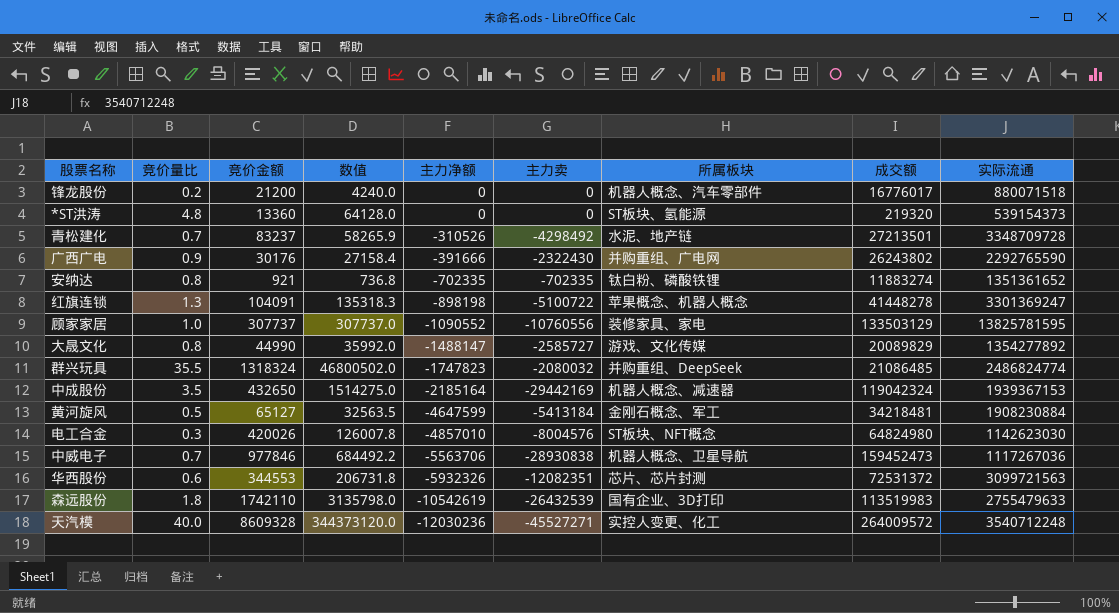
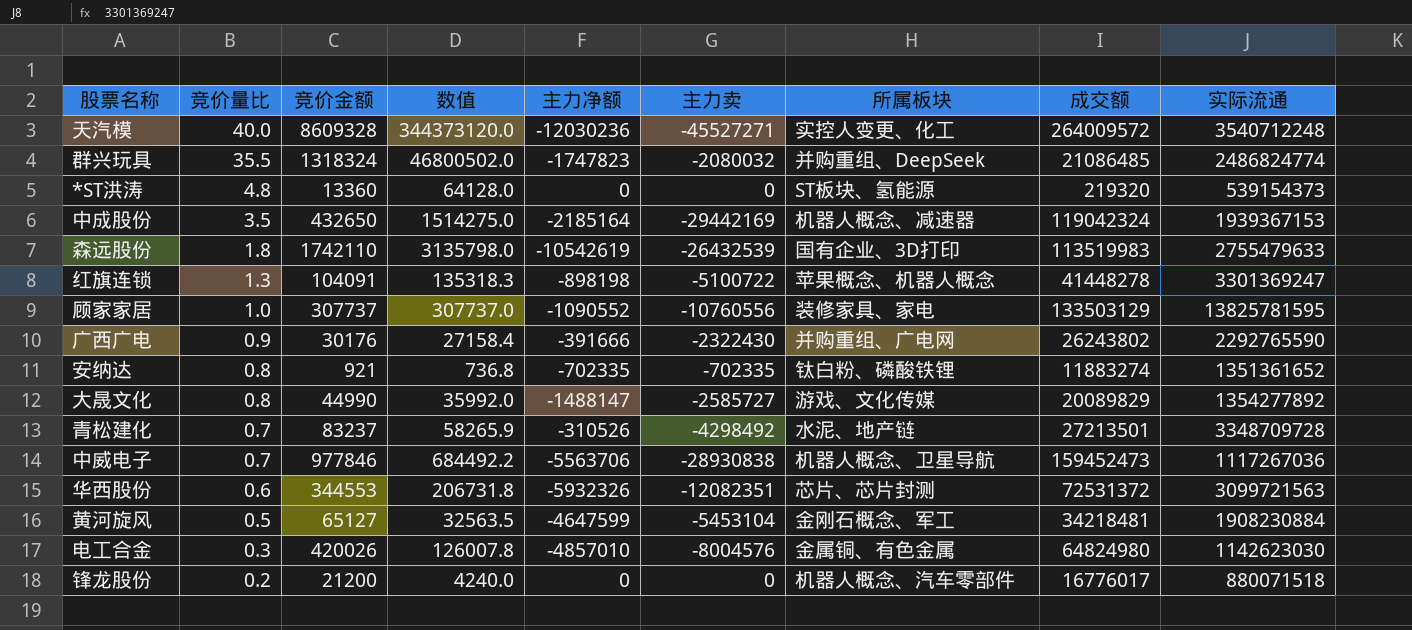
row order: 主力净额 descending -> 竞价量比 descending
黄河旋风 | 主力卖: -5413184 -> -5453104
电工合金 | 所属板块: ST板块、NFT概念 -> 金属铜、有色金属

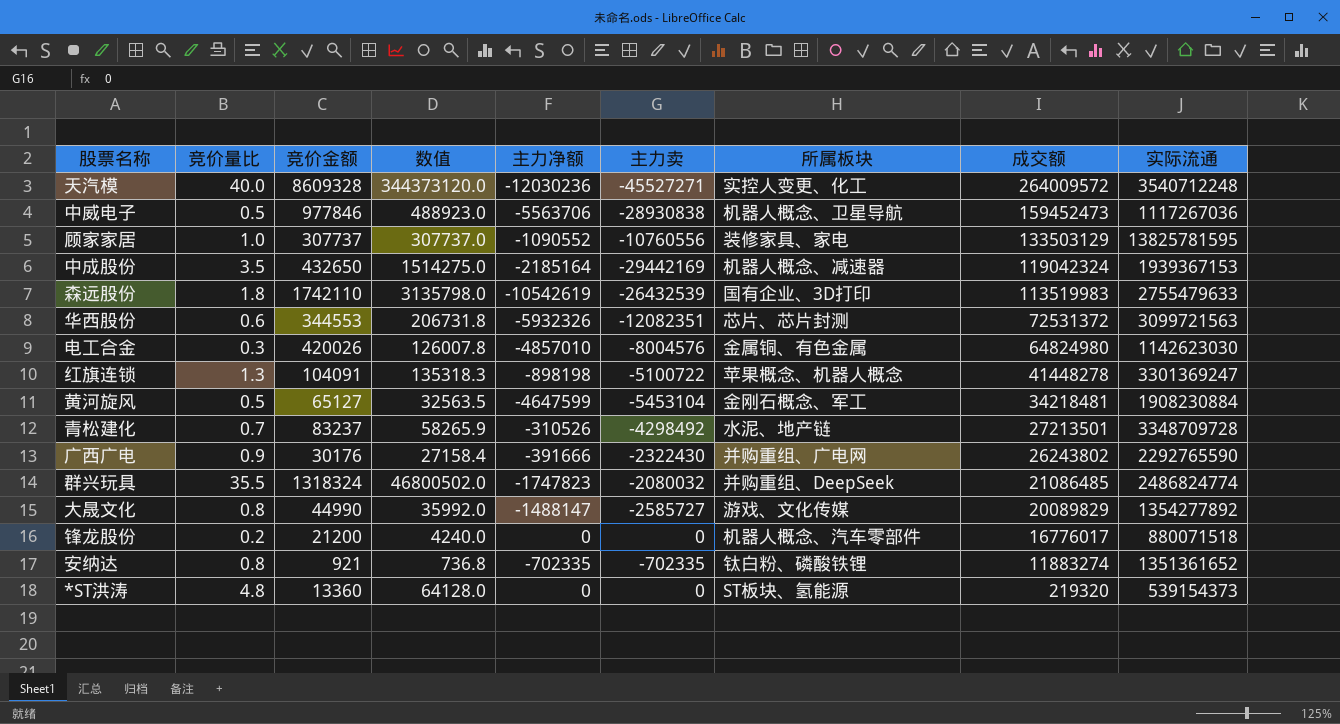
row order: 竞价量比 descending -> 成交额 descending
中威电子 | 竞价量比: 0.7 -> 0.5
中威电子 | 数值: 684492.2 -> 488923.0

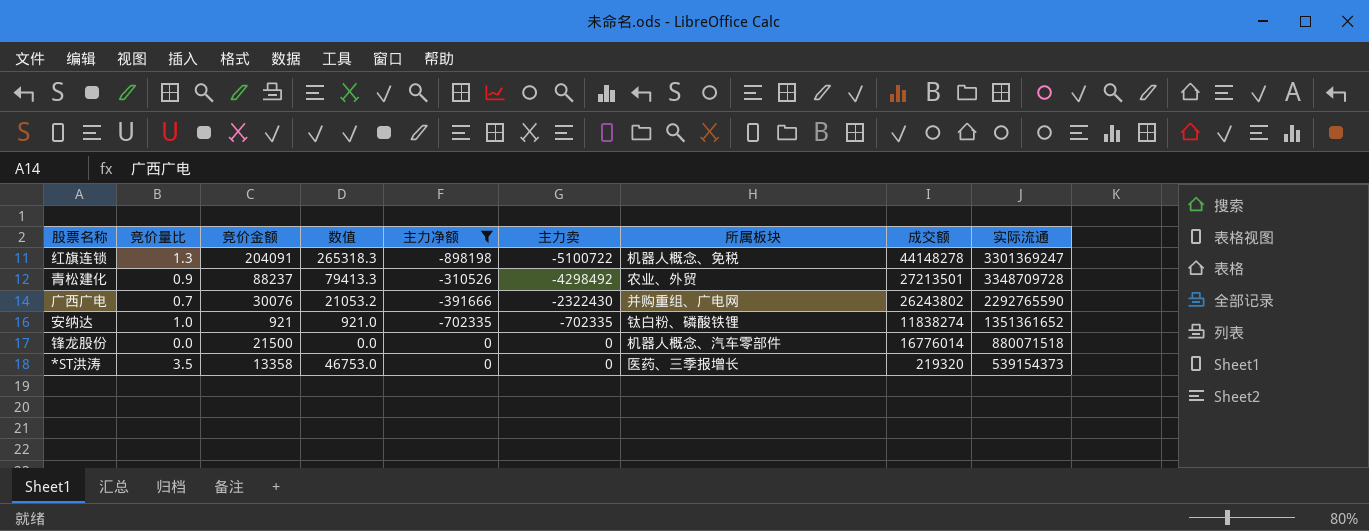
filter: none -> 主力净额 >= -898198
row order: 成交额 descending -> 主力卖 ascending
红旗连锁 | 竞价金额: 104091 -> 204091
红旗连锁 | 数值: 135318.3 -> 265318.3
红旗连锁 | 所属板块: 苹果概念、机器人概念 -> 机器人概念、免税
红旗连锁 | 成交额: 41448278 -> 44148278
青松建化 | 竞价量比: 0.7 -> 0.9
青松建化 | 竞价金额: 83237 -> 88237
青松建化 | 数值: 58265.9 -> 79413.3
青松建化 | 所属板块: 水泥、地产链 -> 农业、外贸
广西广电 | 竞价量比: 0.9 -> 0.7
广西广电 | 竞价金额: 30176 -> 30076
广西广电 | 数值: 27158.4 -> 21053.2
安纳达 | 竞价量比: 0.8 -> 1.0
安纳达 | 数值: 736.8 -> 921.0
安纳达 | 成交额: 11883274 -> 11838274
锋龙股份 | 竞价量比: 0.2 -> 0.0
锋龙股份 | 竞价金额: 21200 -> 21500
锋龙股份 | 数值: 4240.0 -> 0.0
锋龙股份 | 成交额: 16776017 -> 16776014
*ST洪涛 | 竞价量比: 4.8 -> 3.5
*ST洪涛 | 竞价金额: 13360 -> 13358
*ST洪涛 | 数值: 64128.0 -> 46753.0
*ST洪涛 | 所属板块: ST板块、氢能源 -> 医药、三季报增长

